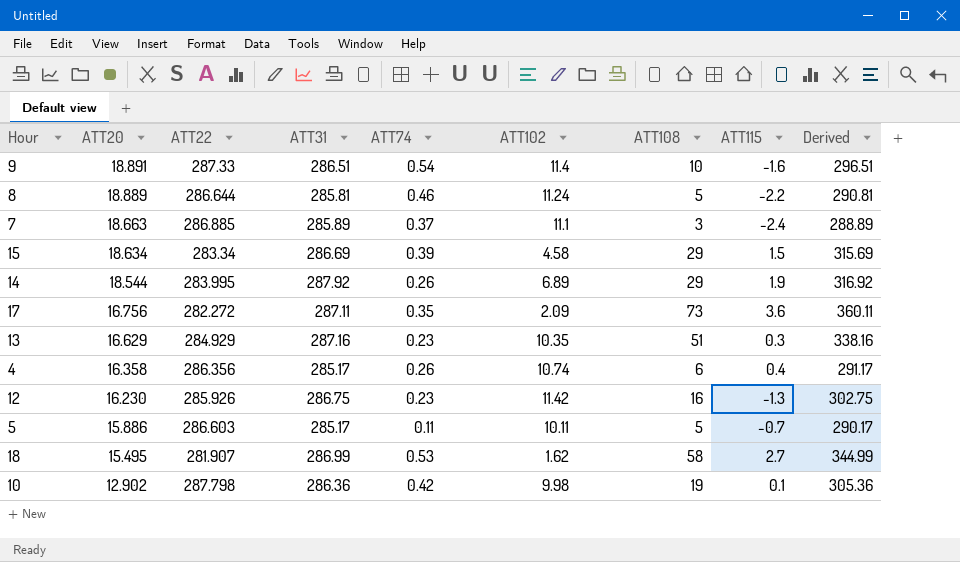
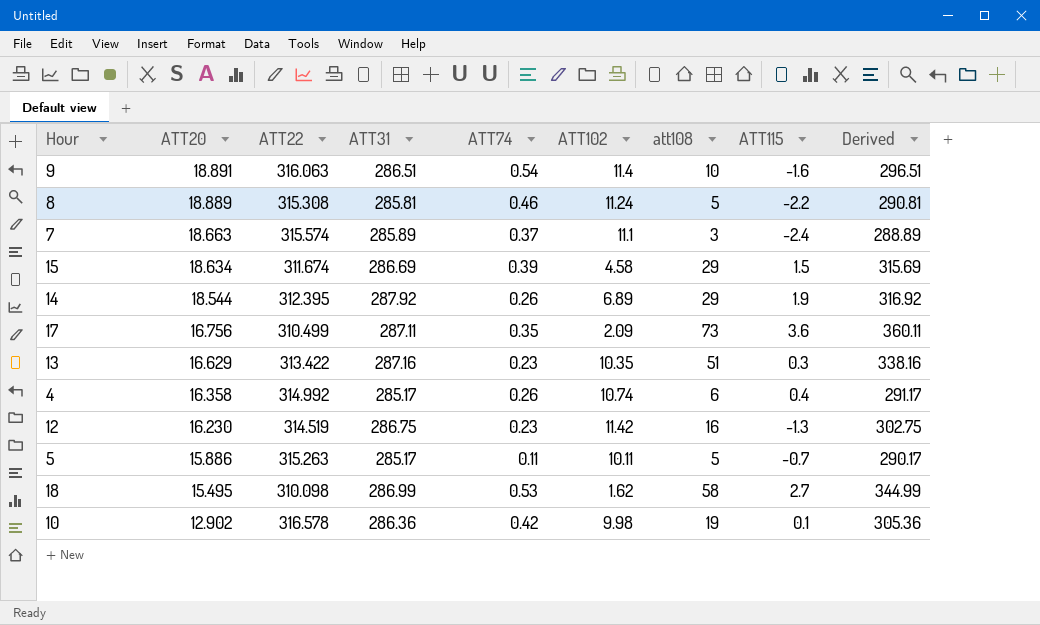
column name: ATT108 -> att108
9 | ATT22: 287.33 -> 316.063
8 | ATT22: 286.644 -> 315.308
7 | ATT22: 286.885 -> 315.574
15 | ATT22: 283.34 -> 311.674
14 | ATT22: 283.995 -> 312.395
17 | ATT22: 282.272 -> 310.499
13 | ATT22: 284.929 -> 313.422
4 | ATT22: 286.356 -> 314.992
12 | ATT22: 285.926 -> 314.519
5 | ATT22: 286.603 -> 315.263
18 | ATT22: 281.907 -> 310.098
10 | ATT22: 287.798 -> 316.578

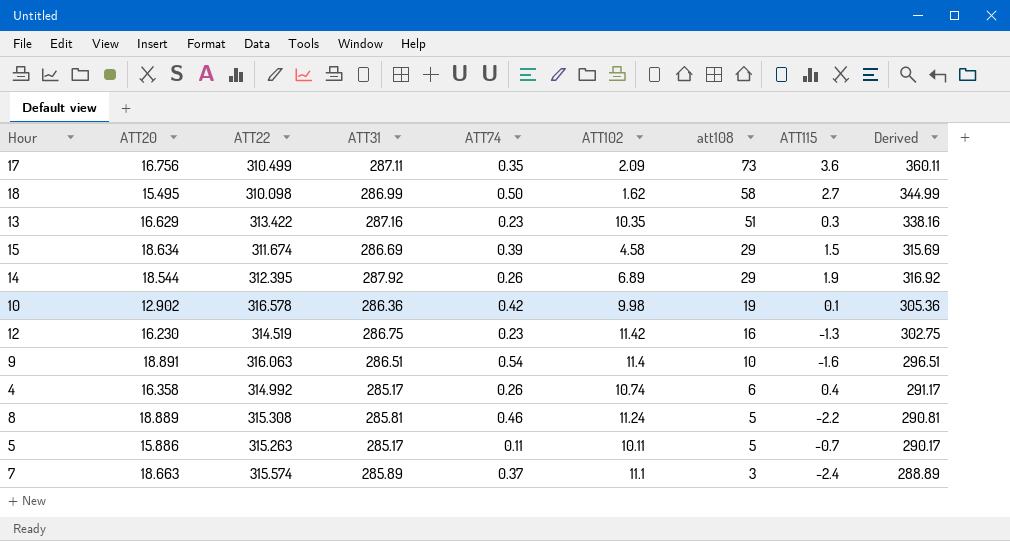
row order: ATT20 descending -> att108 descending
18 | ATT74: 0.53 -> 0.50

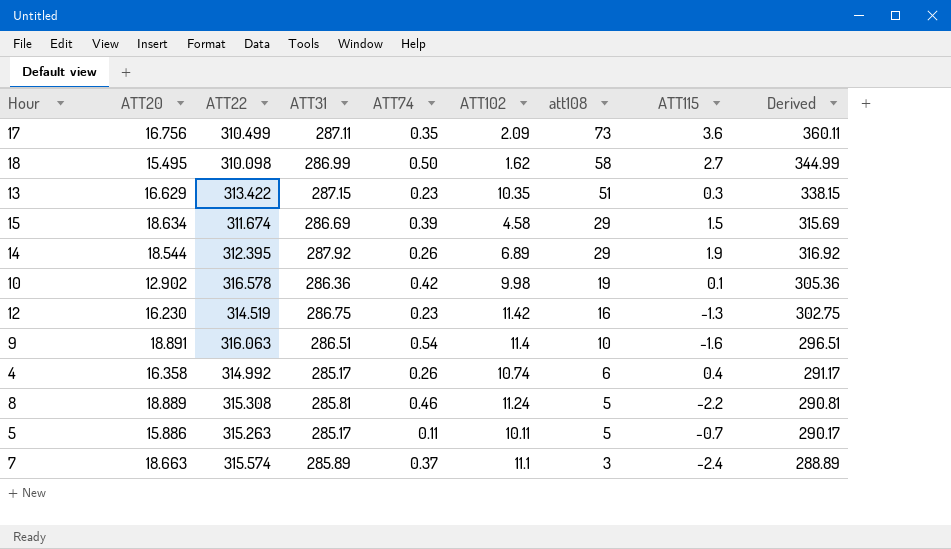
13 | ATT31: 287.16 -> 287.15
13 | Derived: 338.16 -> 338.15

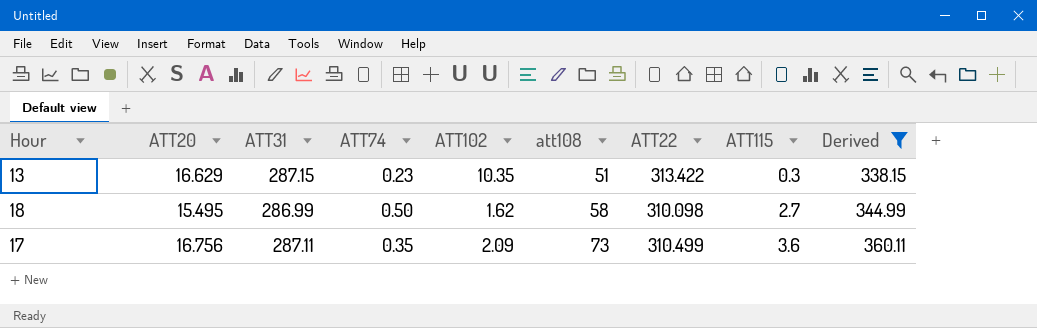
filter: none -> Derived >= 338.15
row order: att108 descending -> att108 ascending
column ATT22 | position: 3 -> 7

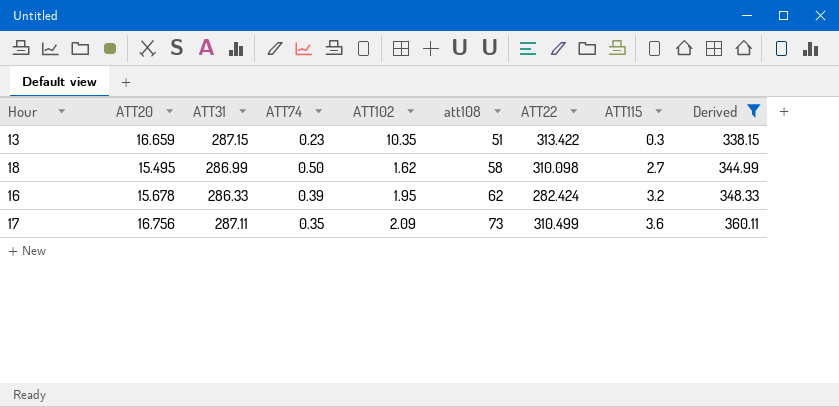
13 | ATT20: 16.629 -> 16.659
row 16: none -> 15.678 | 286.33 | 0.39 | 1.95 | 62 | 282.424 | 3.2 | 348.33

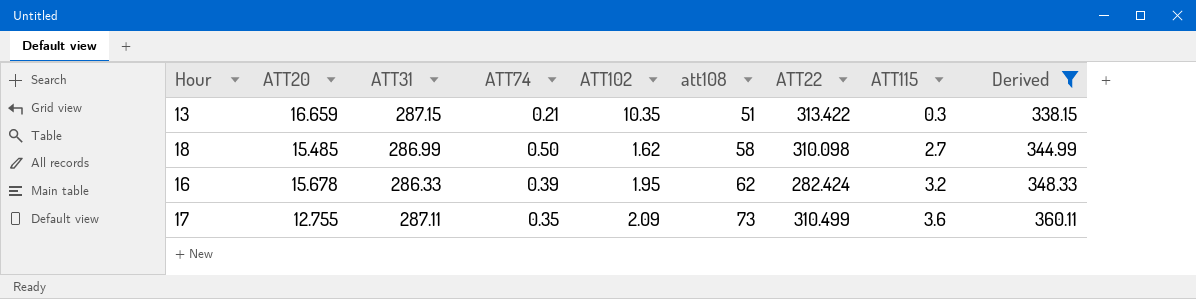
13 | ATT74: 0.23 -> 0.21
18 | ATT20: 15.495 -> 15.485
17 | ATT20: 16.756 -> 12.755

